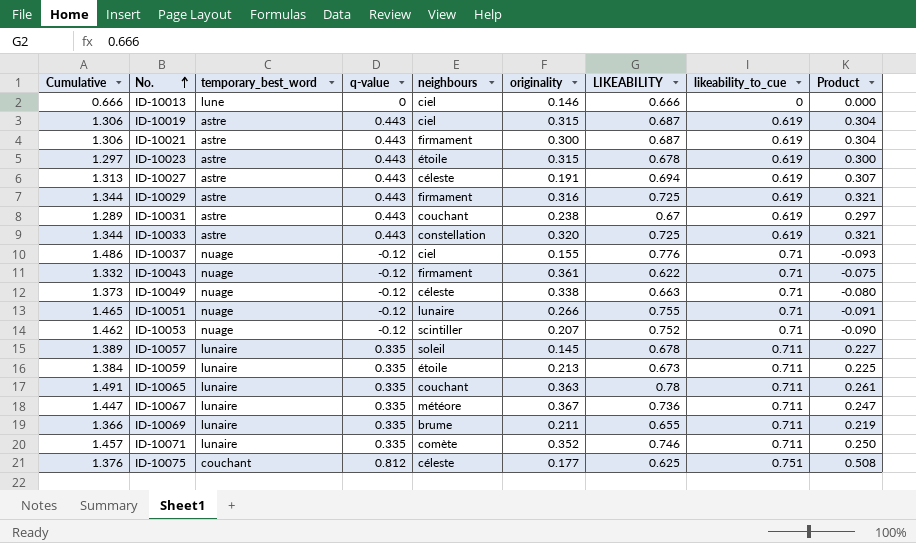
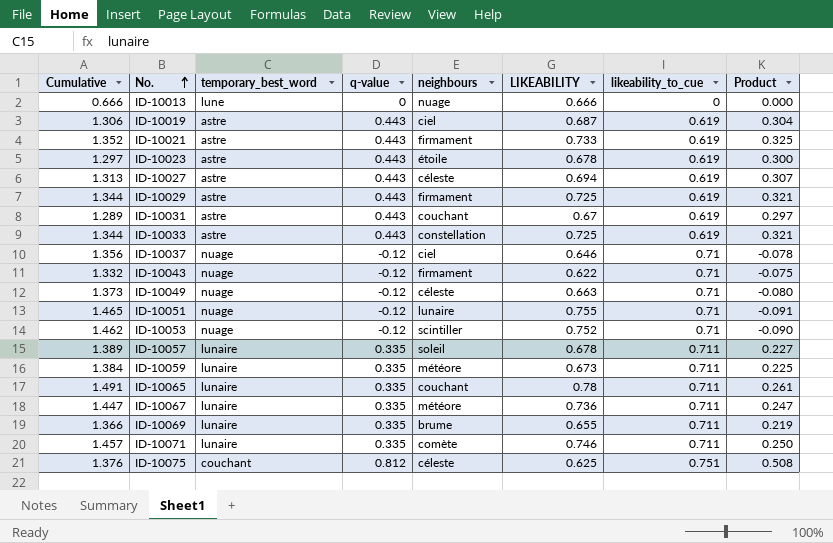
column originality | position: 6 -> none
ID-10013 | neighbours: ciel -> nuage
ID-10021 | Cumulative: 1.306 -> 1.352
ID-10021 | LIKEABILITY: 0.687 -> 0.733
ID-10021 | Product: 0.304 -> 0.325
ID-10037 | Cumulative: 1.486 -> 1.356
ID-10037 | LIKEABILITY: 0.776 -> 0.646
ID-10037 | Product: -0.093 -> -0.078
ID-10059 | neighbours: étoile -> météore

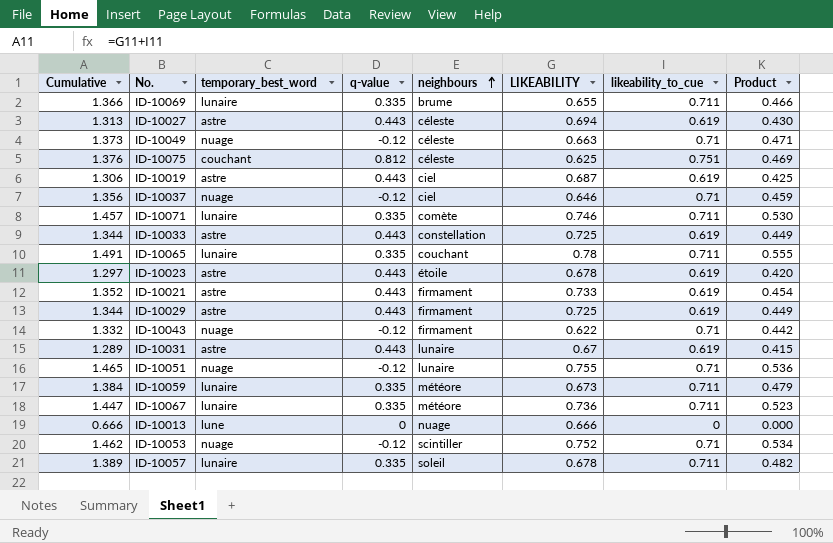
row order: No. ascending -> neighbours ascending
column Product | formula: [q-value] * [LIKEABILITY] -> [LIKEABILITY] * [likeability_to_cue]
ID-10031 | neighbours: couchant -> lunaire

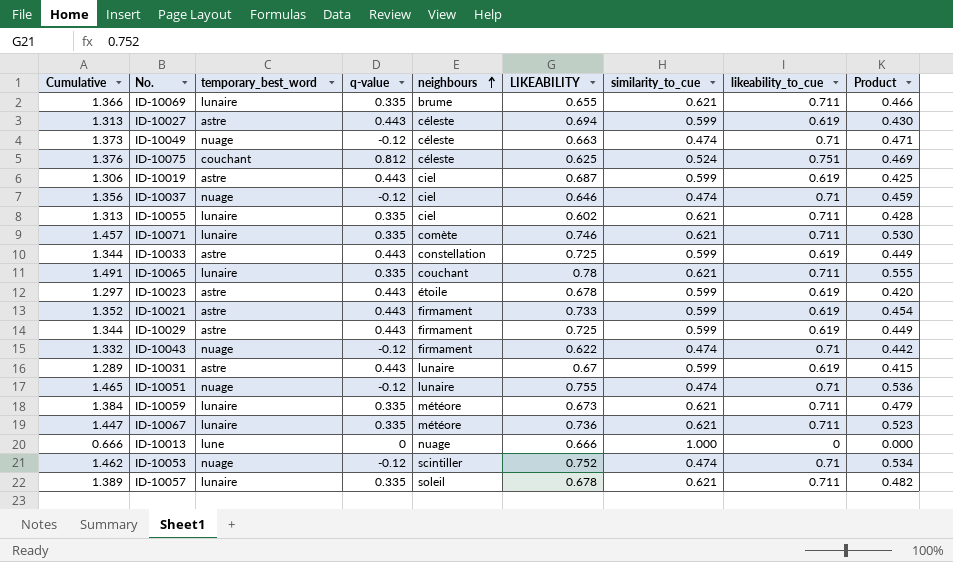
column similarity_to_cue | position: none -> 7
row ID-10055: none -> 1.313 | lunaire | 0.335 | ciel | 0.602 | 0.621 | 0.711 | 0.428

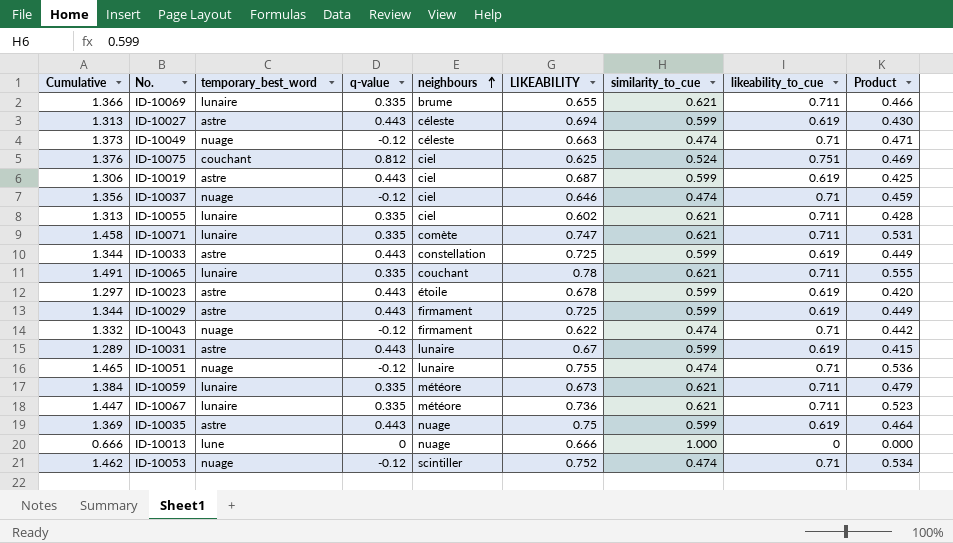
row ID-10021: 1.352 | astre | 0.443 | firmament | 0.733 | 0.599 | 0.619 | 0.454 -> none
row ID-10057: 1.389 | lunaire | 0.335 | soleil | 0.678 | 0.621 | 0.711 | 0.482 -> none
ID-10075 | neighbours: céleste -> ciel
ID-10071 | Cumulative: 1.457 -> 1.458
ID-10071 | LIKEABILITY: 0.746 -> 0.747
ID-10071 | Product: 0.530 -> 0.531
row ID-10035: none -> 1.369 | astre | 0.443 | nuage | 0.75 | 0.599 | 0.619 | 0.464

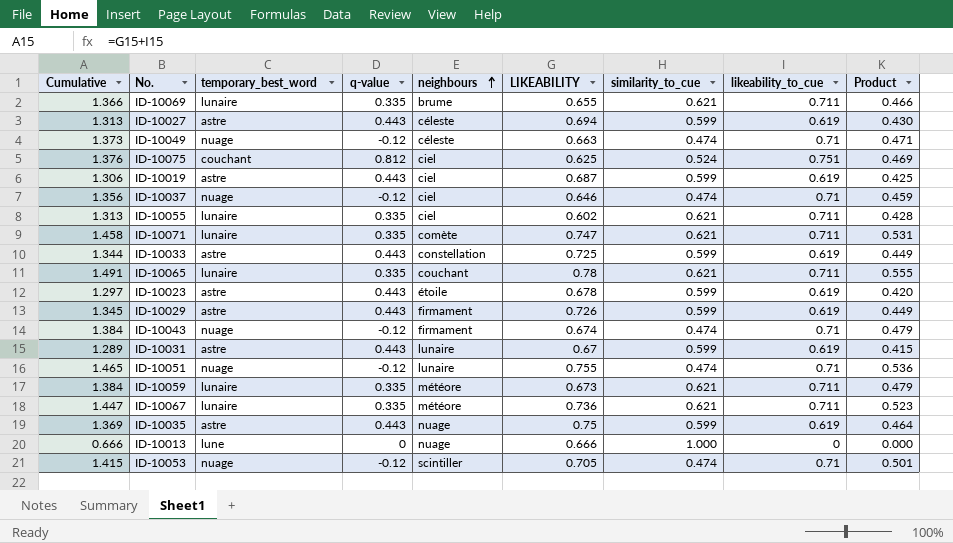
ID-10029 | Cumulative: 1.344 -> 1.345
ID-10029 | LIKEABILITY: 0.725 -> 0.726
ID-10043 | Cumulative: 1.332 -> 1.384
ID-10043 | LIKEABILITY: 0.622 -> 0.674
ID-10043 | Product: 0.442 -> 0.479
ID-10053 | Cumulative: 1.462 -> 1.415
ID-10053 | LIKEABILITY: 0.752 -> 0.705
ID-10053 | Product: 0.534 -> 0.501

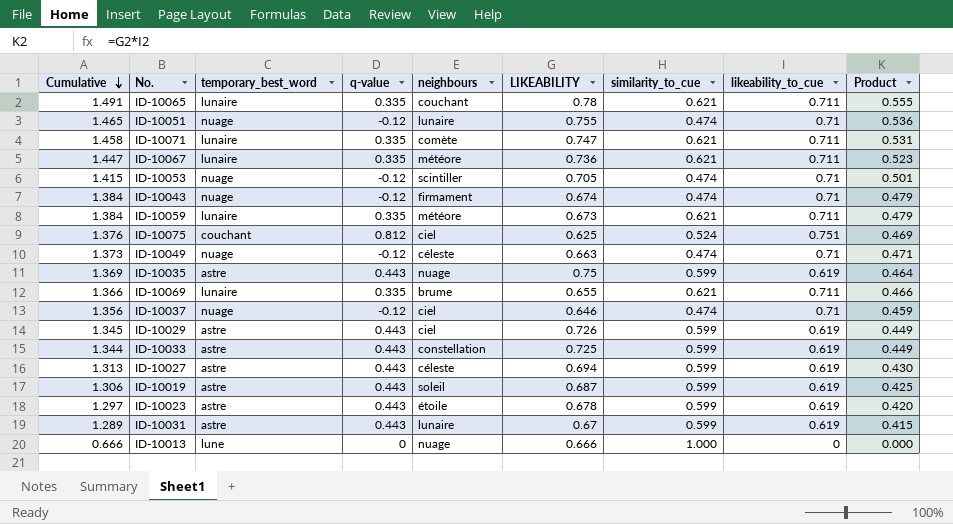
row order: neighbours ascending -> Cumulative descending
row ID-10055: 1.313 | lunaire | 0.335 | ciel | 0.602 | 0.621 | 0.711 | 0.428 -> none
ID-10029 | neighbours: firmament -> ciel
ID-10019 | neighbours: ciel -> soleil

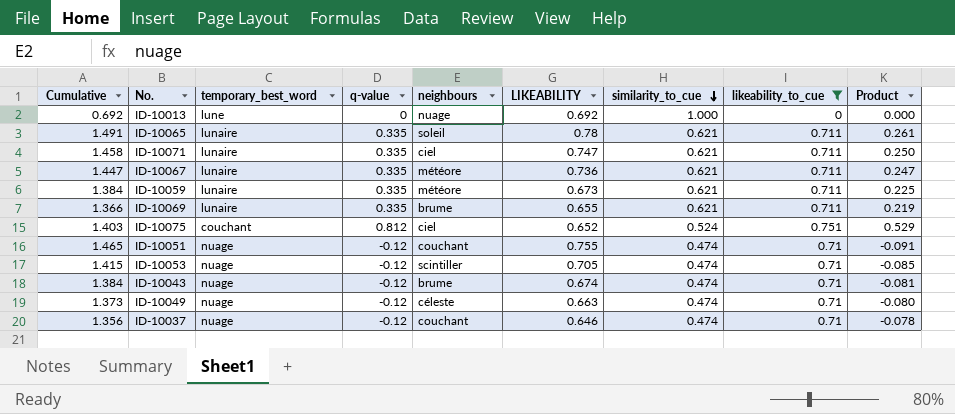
filter: none -> likeability_to_cue != 0.619
row order: Cumulative descending -> similarity_to_cue descending
column Product | formula: [LIKEABILITY] * [likeability_to_cue] -> [q-value] * [LIKEABILITY]
ID-10013 | Cumulative: 0.666 -> 0.692
ID-10013 | LIKEABILITY: 0.666 -> 0.692
ID-10065 | neighbours: couchant -> soleil
ID-10071 | neighbours: comète -> ciel
ID-10075 | Cumulative: 1.376 -> 1.403
ID-10075 | LIKEABILITY: 0.625 -> 0.652
ID-10051 | neighbours: lunaire -> couchant
ID-10043 | neighbours: firmament -> brume
ID-10037 | neighbours: ciel -> couchant

